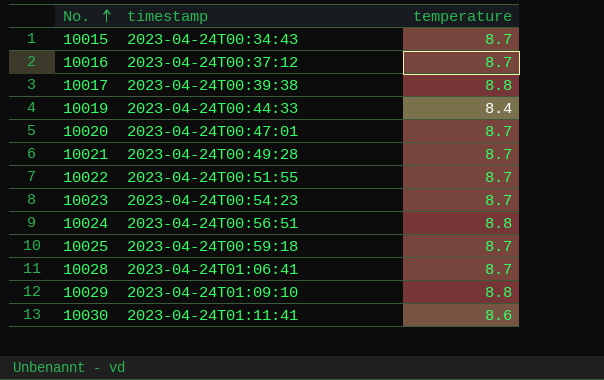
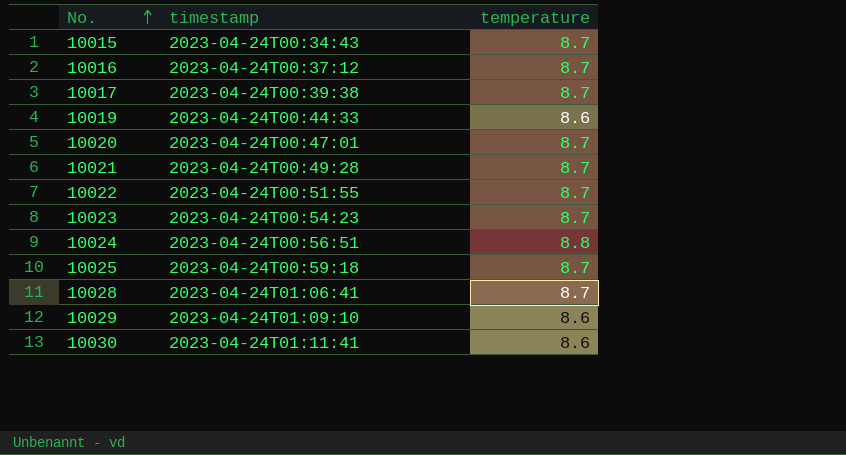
10017 | temperature: 8.8 -> 8.7
10019 | temperature: 8.4 -> 8.6
10029 | temperature: 8.8 -> 8.6

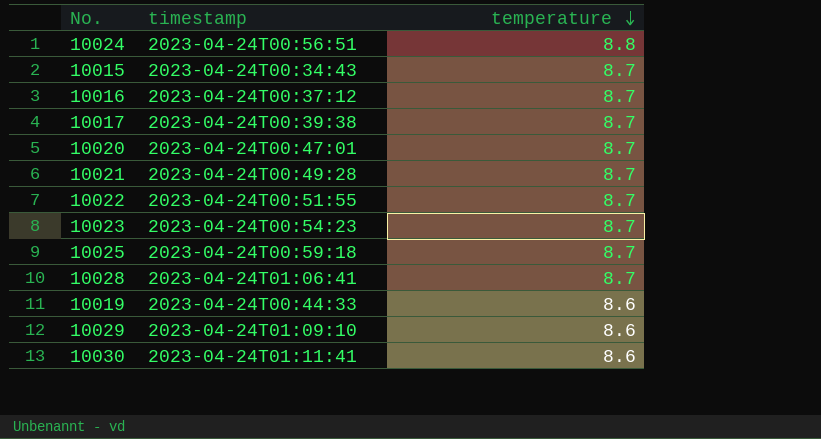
row order: No. ascending -> temperature descending

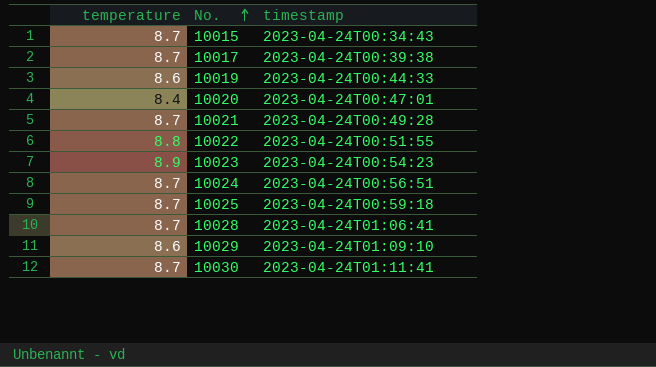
row order: temperature descending -> No. ascending
column temperature | position: 3 -> 1
row 10016: 2023-04-24T00:37:12 | 8.7 -> none
10020 | temperature: 8.7 -> 8.4
10022 | temperature: 8.7 -> 8.8
10023 | temperature: 8.7 -> 8.9
10024 | temperature: 8.8 -> 8.7
10030 | temperature: 8.6 -> 8.7

